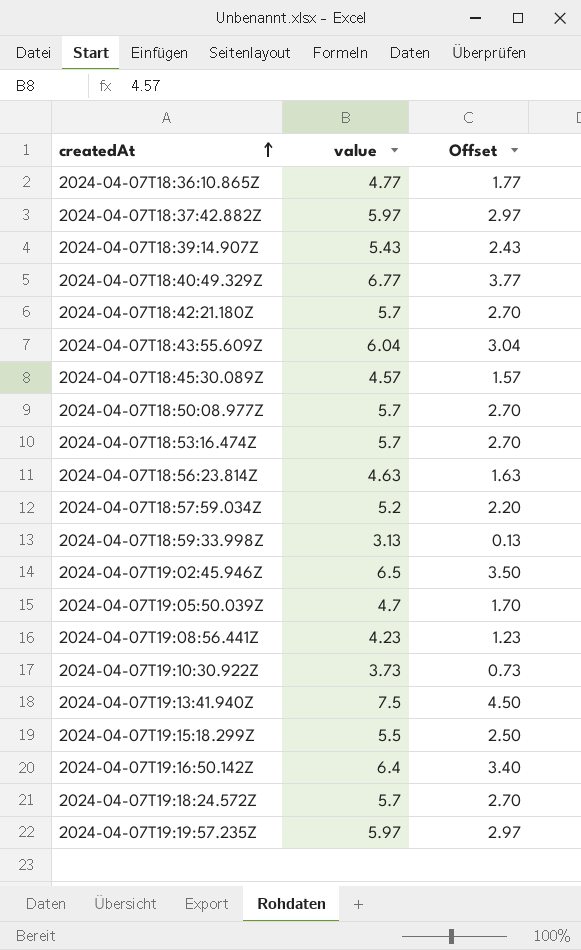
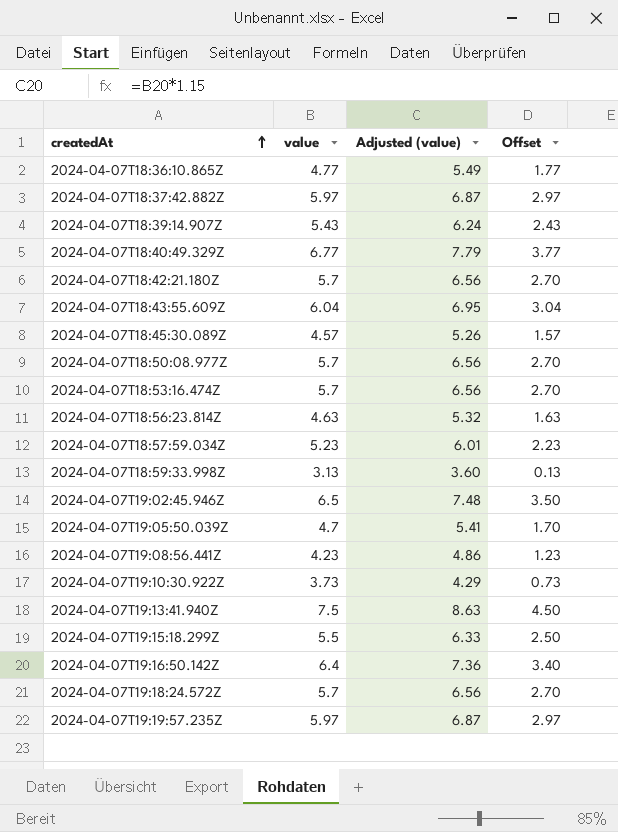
column Adjusted (value) | formula: none -> [value] * 1.15
2024-04-07T18:57:59.034Z | value: 5.2 -> 5.23
2024-04-07T18:57:59.034Z | Offset: 2.20 -> 2.23

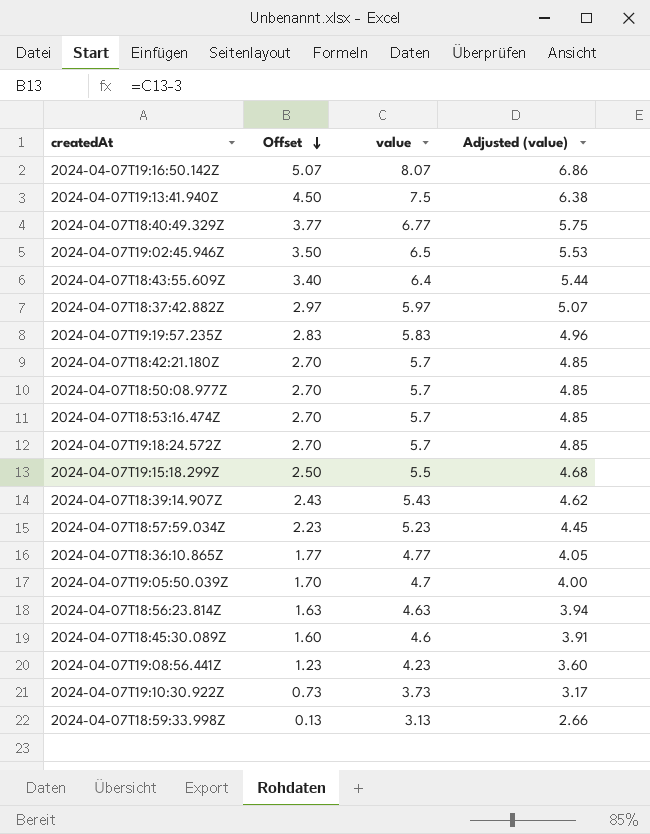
row order: createdAt ascending -> Offset descending
column Offset | position: 4 -> 2
column Adjusted (value) | formula: [value] * 1.15 -> [value] * 0.85
2024-04-07T19:16:50.142Z | Offset: 3.40 -> 5.07
2024-04-07T19:16:50.142Z | value: 6.4 -> 8.07
2024-04-07T18:43:55.609Z | Offset: 3.04 -> 3.40
2024-04-07T18:43:55.609Z | value: 6.04 -> 6.4
2024-04-07T19:19:57.235Z | Offset: 2.97 -> 2.83
2024-04-07T19:19:57.235Z | value: 5.97 -> 5.83
2024-04-07T18:45:30.089Z | Offset: 1.57 -> 1.60
2024-04-07T18:45:30.089Z | value: 4.57 -> 4.6

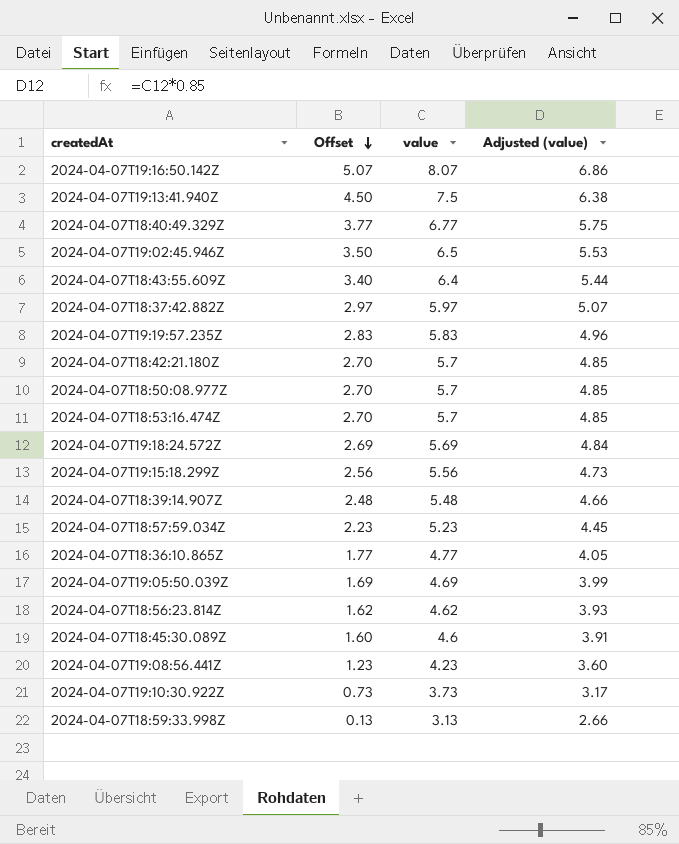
2024-04-07T19:18:24.572Z | Offset: 2.70 -> 2.69
2024-04-07T19:18:24.572Z | value: 5.7 -> 5.69
2024-04-07T19:18:24.572Z | Adjusted (value): 4.85 -> 4.84
2024-04-07T19:15:18.299Z | Offset: 2.50 -> 2.56
2024-04-07T19:15:18.299Z | value: 5.5 -> 5.56
2024-04-07T19:15:18.299Z | Adjusted (value): 4.68 -> 4.73
2024-04-07T18:39:14.907Z | Offset: 2.43 -> 2.48
2024-04-07T18:39:14.907Z | value: 5.43 -> 5.48
2024-04-07T18:39:14.907Z | Adjusted (value): 4.62 -> 4.66
2024-04-07T19:05:50.039Z | Offset: 1.70 -> 1.69
2024-04-07T19:05:50.039Z | value: 4.7 -> 4.69
2024-04-07T19:05:50.039Z | Adjusted (value): 4.00 -> 3.99
2024-04-07T18:56:23.814Z | Offset: 1.63 -> 1.62
2024-04-07T18:56:23.814Z | value: 4.63 -> 4.62
2024-04-07T18:56:23.814Z | Adjusted (value): 3.94 -> 3.93

